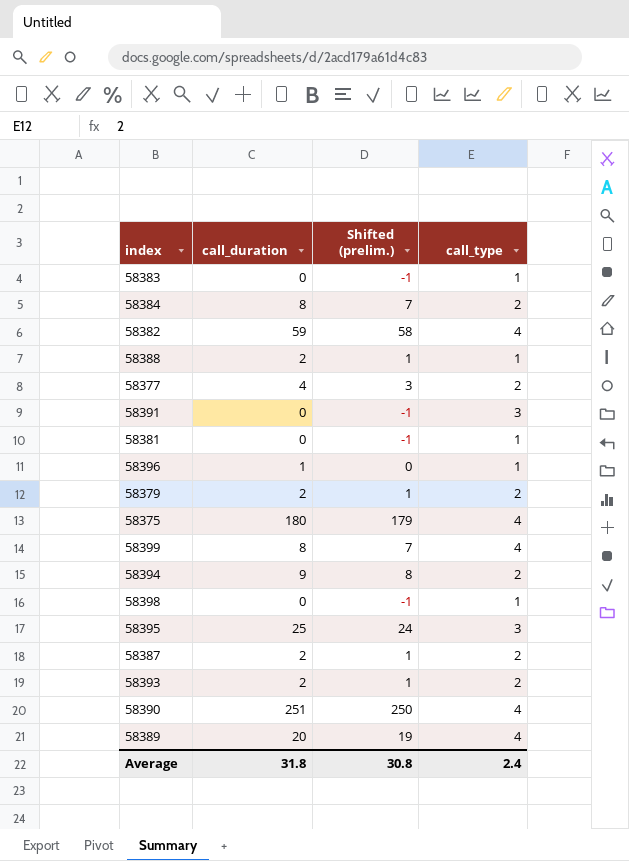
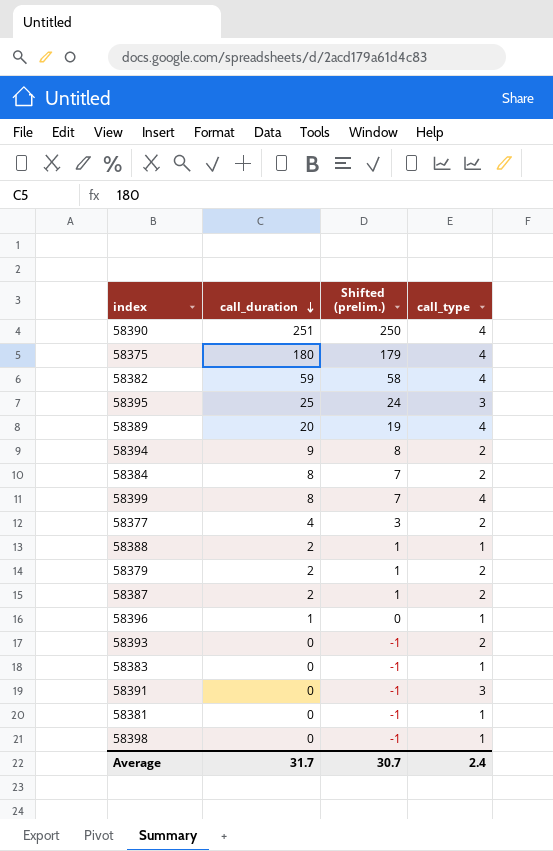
row order: none -> call_duration descending
58393 | call_duration: 2 -> 0
58393 | Shifted (prelim.): 1 -> -1
Average | call_duration: 31.8 -> 31.7
Average | Shifted (prelim.): 30.8 -> 30.7

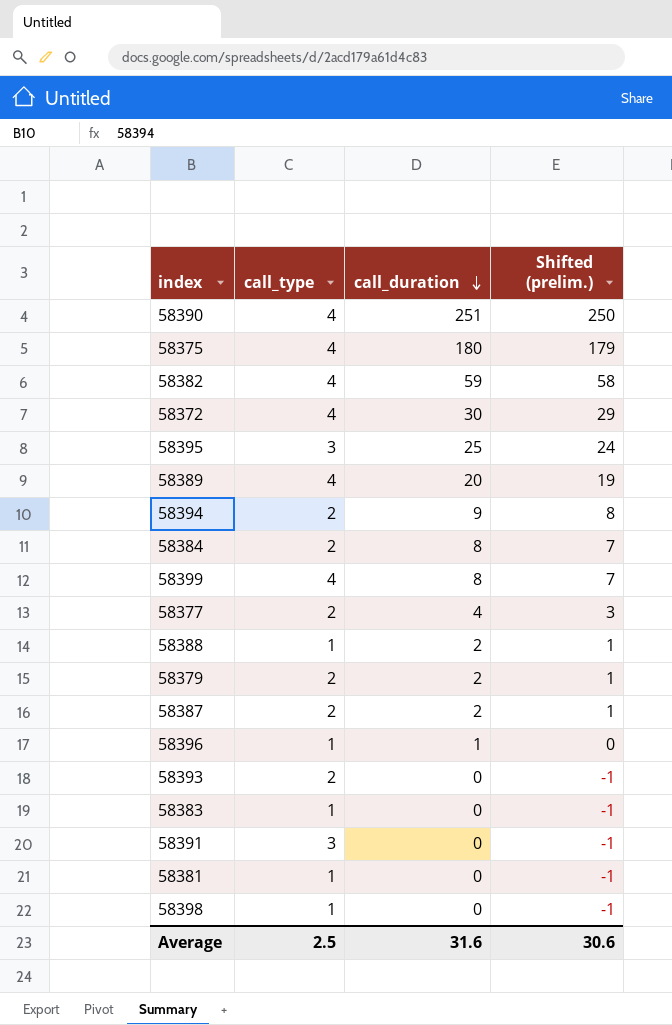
column call_type | position: 4 -> 2
row 58372: none -> 4 | 30 | 29
Average | call_type: 2.4 -> 2.5
Average | call_duration: 31.7 -> 31.6
Average | Shifted (prelim.): 30.7 -> 30.6

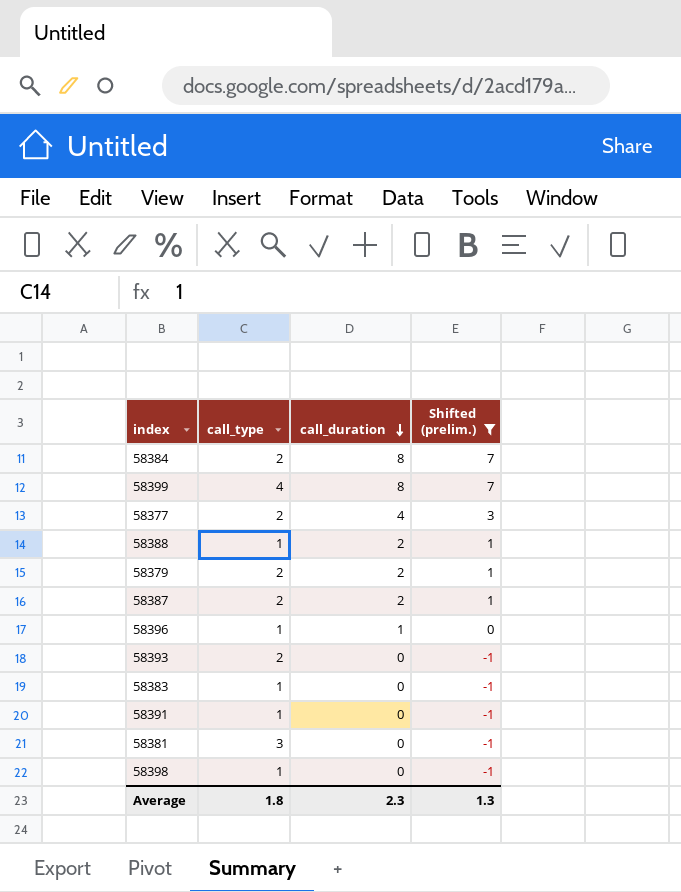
filter: none -> Shifted (prelim.) <= 7
58391 | call_type: 3 -> 1
58381 | call_type: 1 -> 3
Average | call_type: 2.5 -> 1.8
Average | call_duration: 31.6 -> 2.3
Average | Shifted (prelim.): 30.6 -> 1.3

